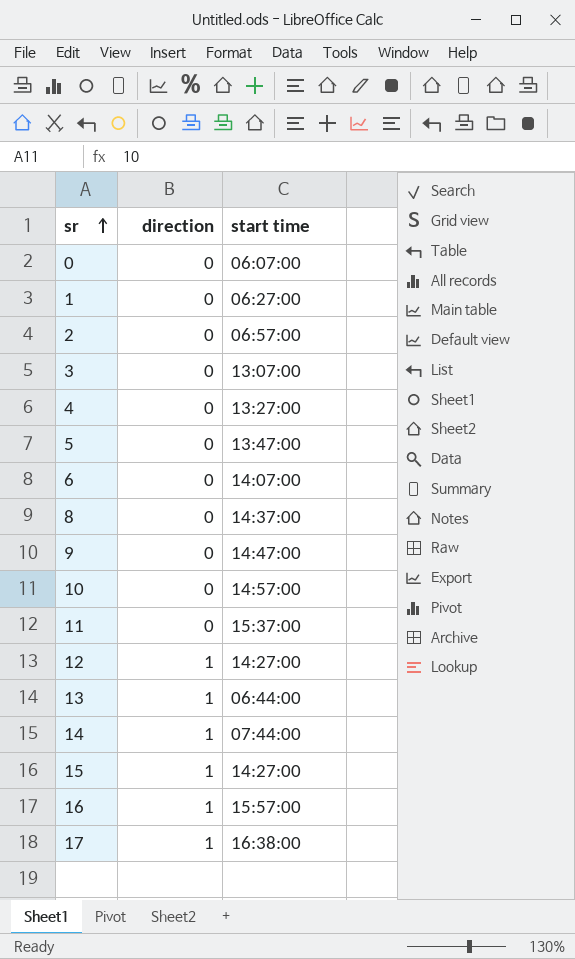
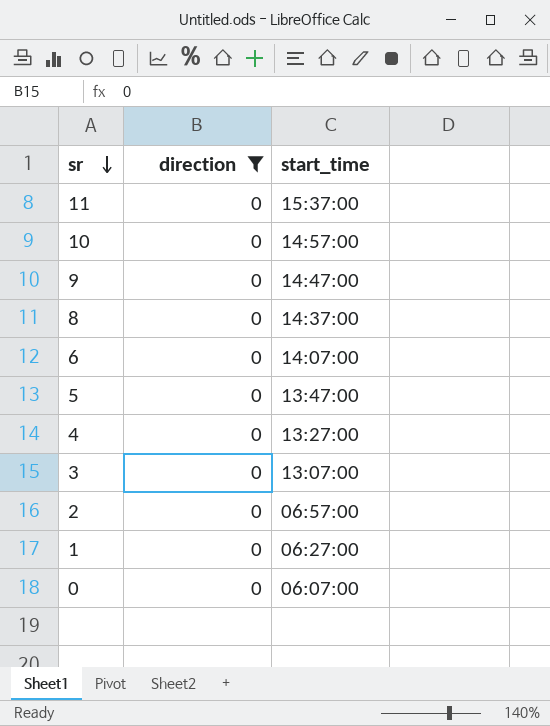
filter: none -> direction = 0
row order: sr ascending -> sr descending
column name: start time -> start_time

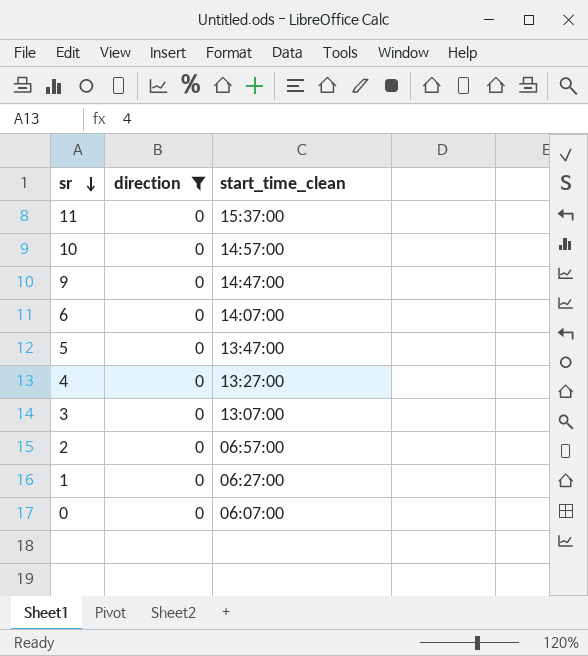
column name: start_time -> start_time_clean
row 8: 0 | 14:37:00 -> none

